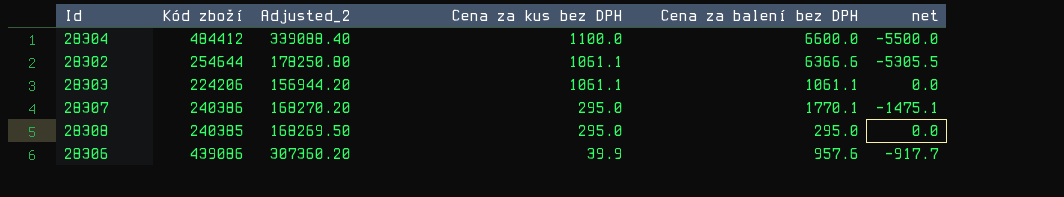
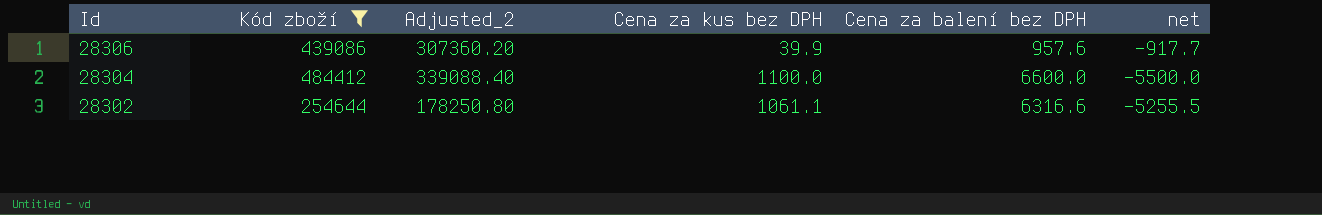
filter: none -> Kód zboží >= 254644
row order: Cena za kus bez DPH descending -> Id descending
28302 | Cena za balení bez DPH: 6366.6 -> 6316.6
28302 | net: -5305.5 -> -5255.5

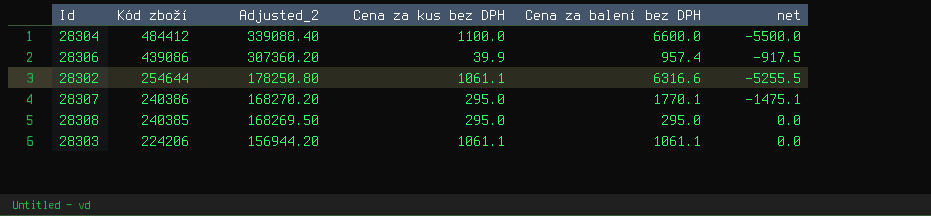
filter: Kód zboží >= 254644 -> none
row order: Id descending -> Kód zboží descending
28306 | Cena za balení bez DPH: 957.6 -> 957.4
28306 | net: -917.7 -> -917.5

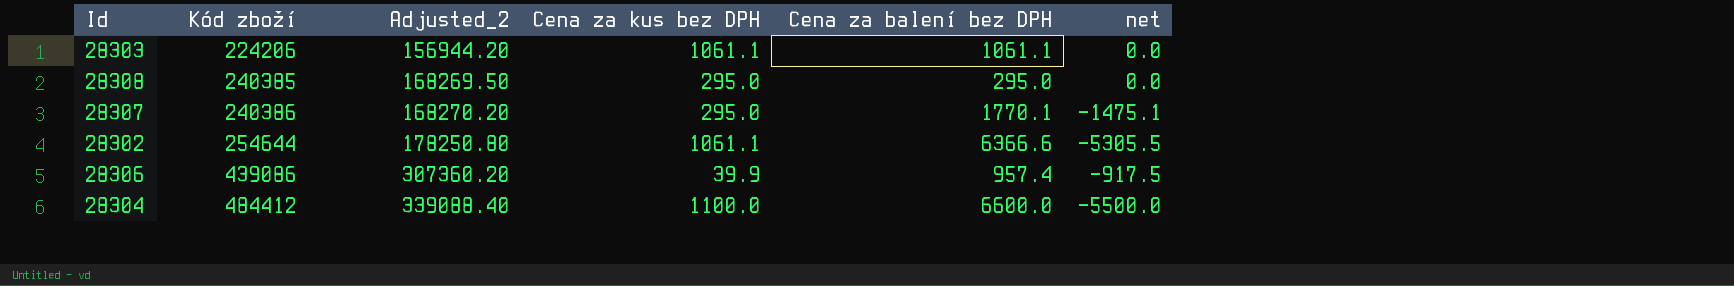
row order: Kód zboží descending -> Kód zboží ascending
28302 | Cena za balení bez DPH: 6316.6 -> 6366.6
28302 | net: -5255.5 -> -5305.5

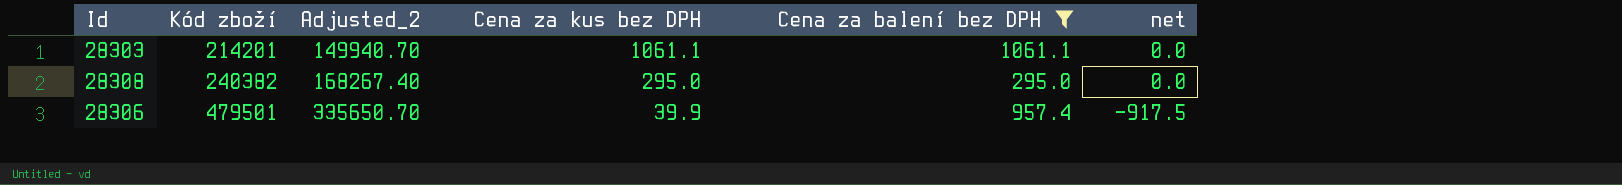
filter: none -> Cena za balení bez DPH <= 1061.1
28303 | Kód zboží: 224206 -> 214201
28303 | Adjusted_2: 156944.20 -> 149940.70
28308 | Kód zboží: 240385 -> 240382
28308 | Adjusted_2: 168269.50 -> 168267.40
28306 | Kód zboží: 439086 -> 479501
28306 | Adjusted_2: 307360.20 -> 335650.70

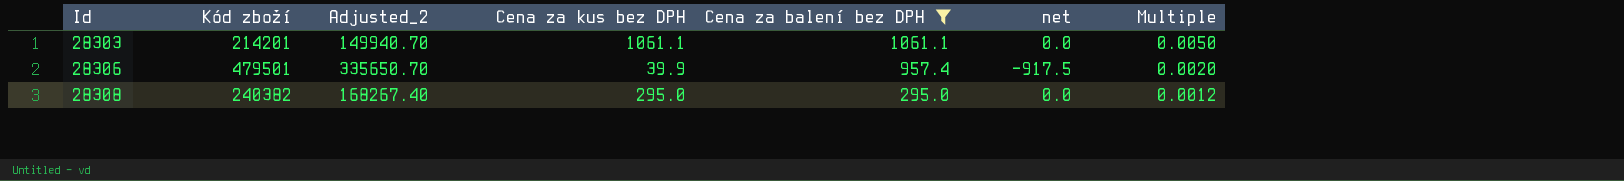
row order: Kód zboží ascending -> Id ascending
column Multiple | formula: none -> [Cena za balení bez DPH] / [Kód zboží]

